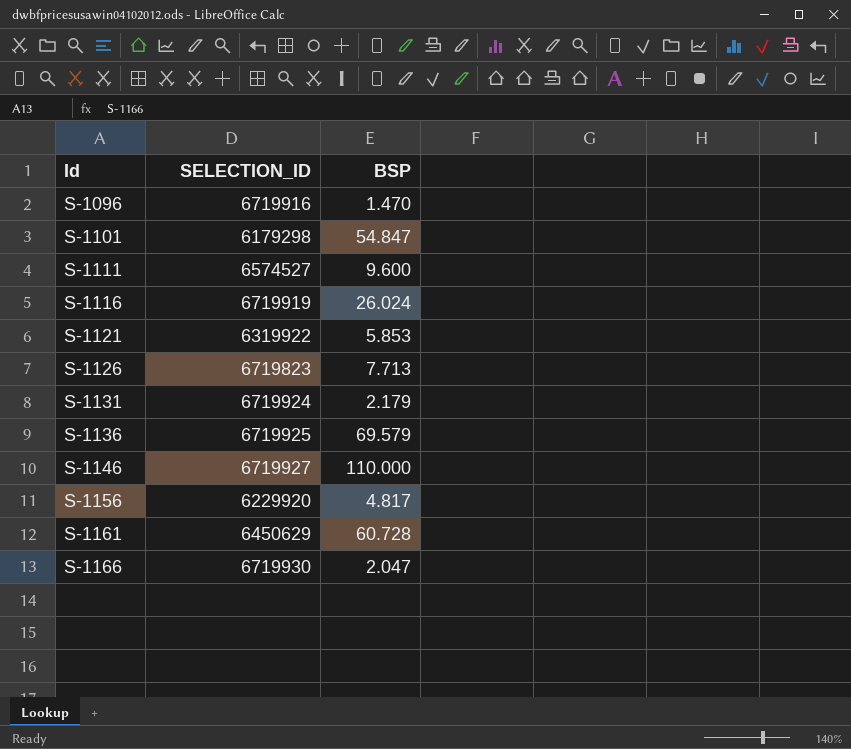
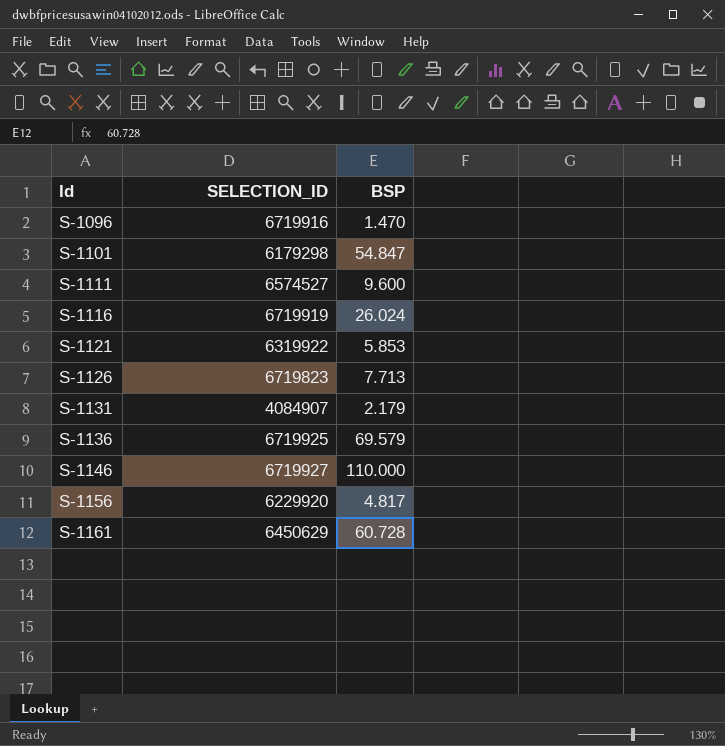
row S-1166: 6719930 | 2.047 -> none
S-1131 | SELECTION_ID: 6719924 -> 4084907

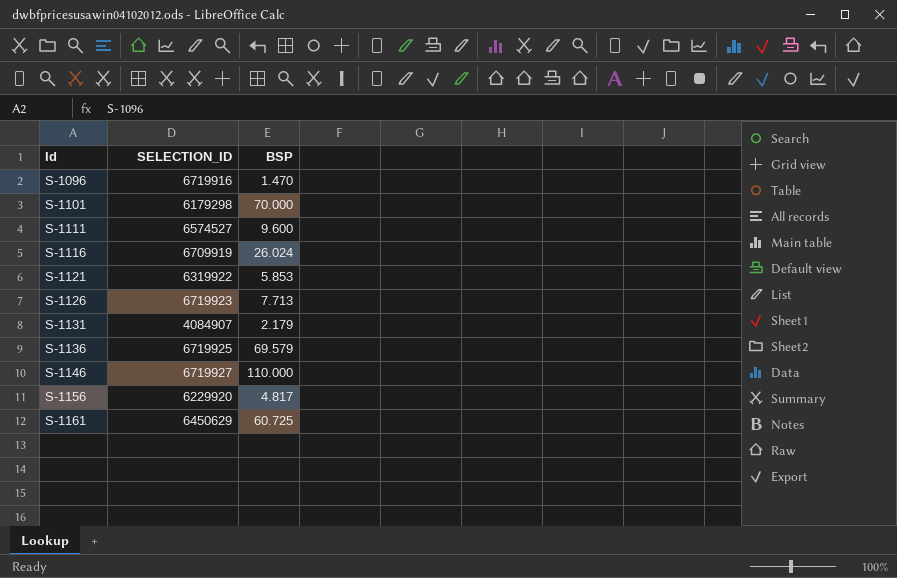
S-1101 | BSP: 54.847 -> 70.000
S-1116 | SELECTION_ID: 6719919 -> 6709919
S-1126 | SELECTION_ID: 6719823 -> 6719923
S-1161 | BSP: 60.728 -> 60.725

